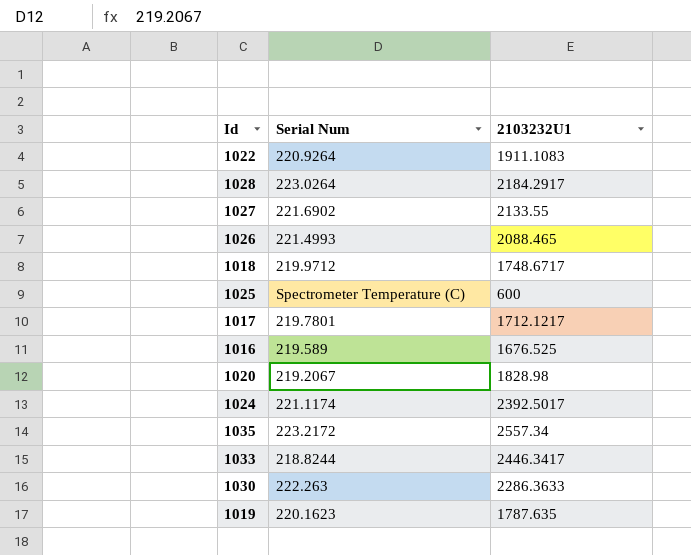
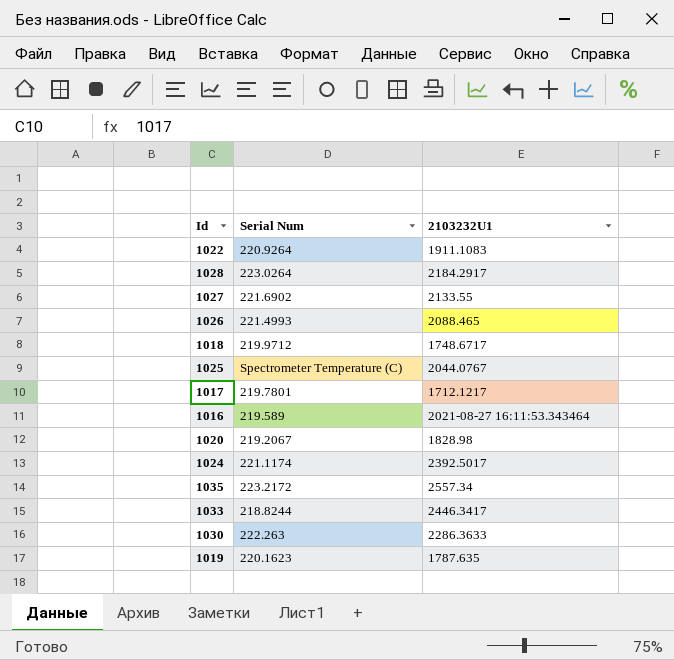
1025 | 2103232U1: 600 -> 2044.0767
1016 | 2103232U1: 1676.525 -> 2021-08-27 16:11:53.343464

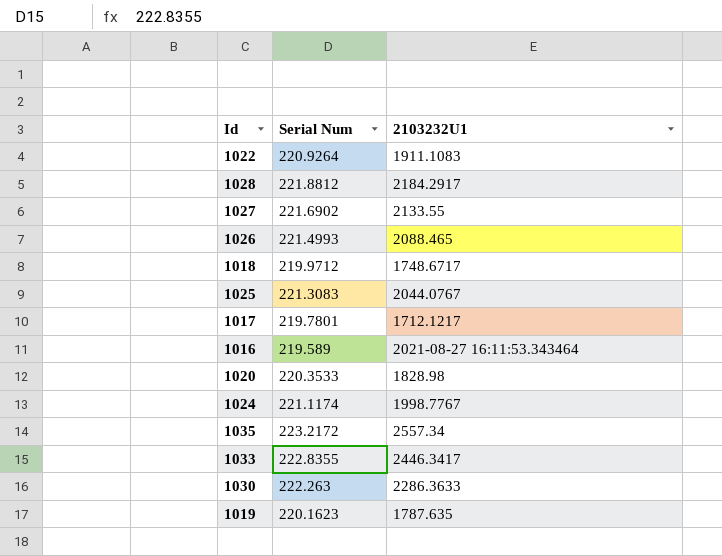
1028 | Serial Num: 223.0264 -> 221.8812
1025 | Serial Num: Spectrometer Temperature (C) -> 221.3083
1020 | Serial Num: 219.2067 -> 220.3533
1024 | 2103232U1: 2392.5017 -> 1998.7767
1033 | Serial Num: 218.8244 -> 222.8355

